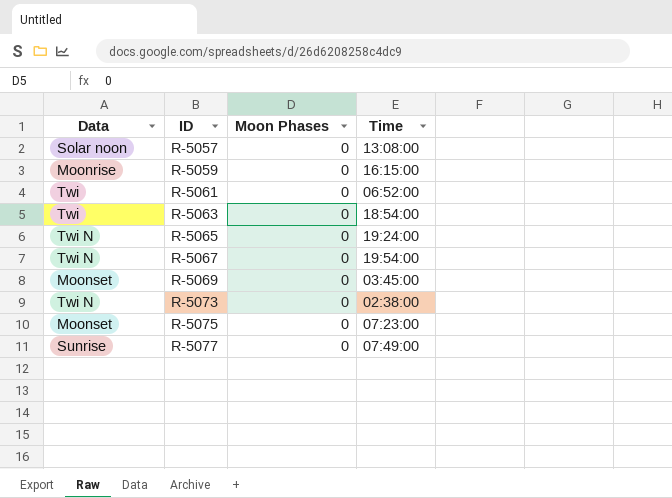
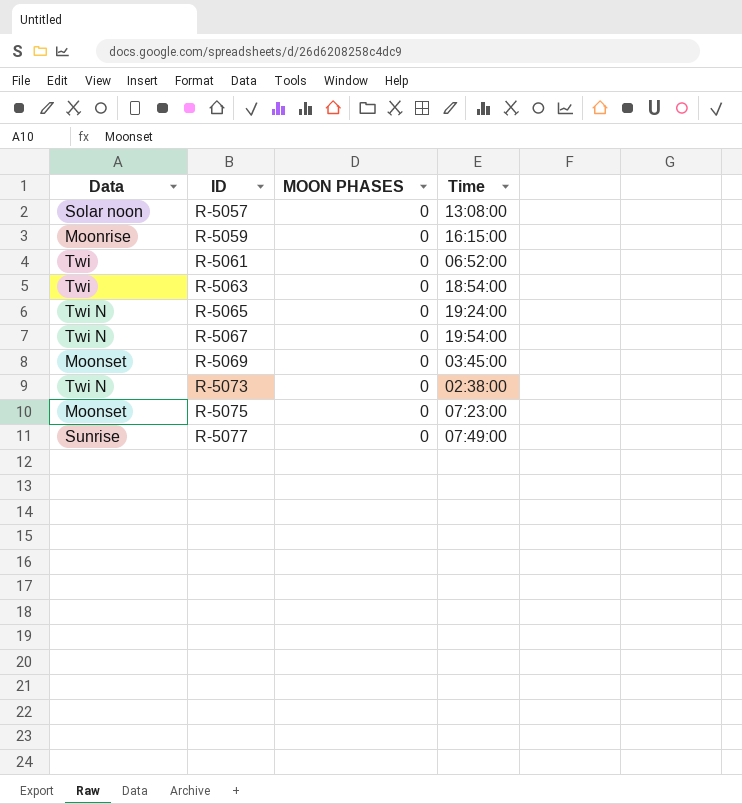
column name: Moon Phases -> MOON PHASES

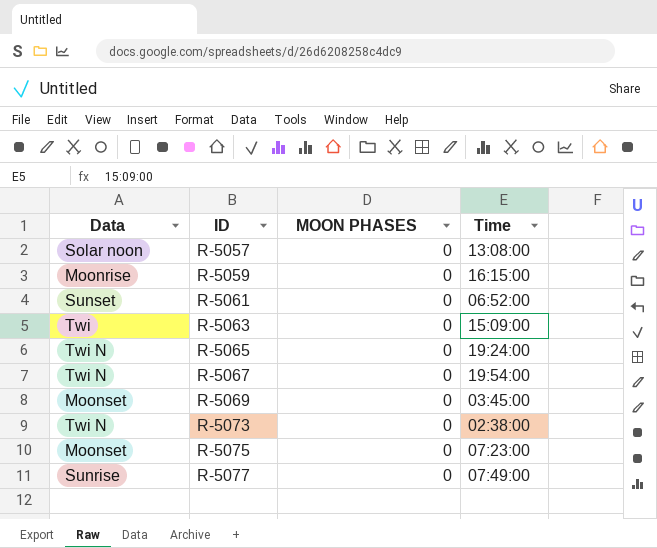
R-5061 | Data: Twi -> Sunset
R-5063 | Time: 18:54:00 -> 15:09:00

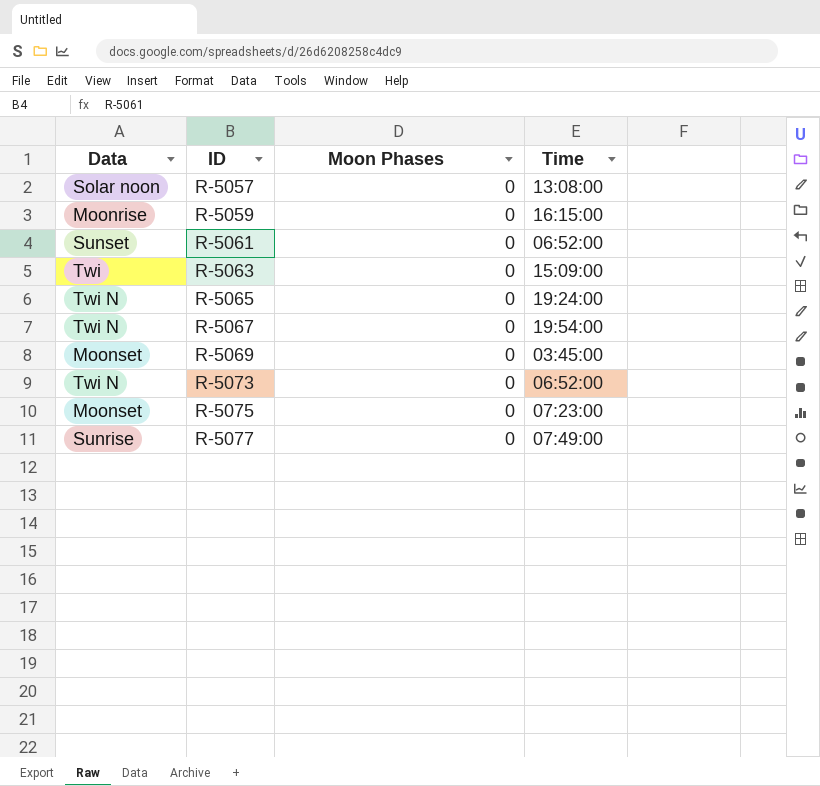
column name: MOON PHASES -> Moon Phases
R-5073 | Time: 02:38:00 -> 06:52:00

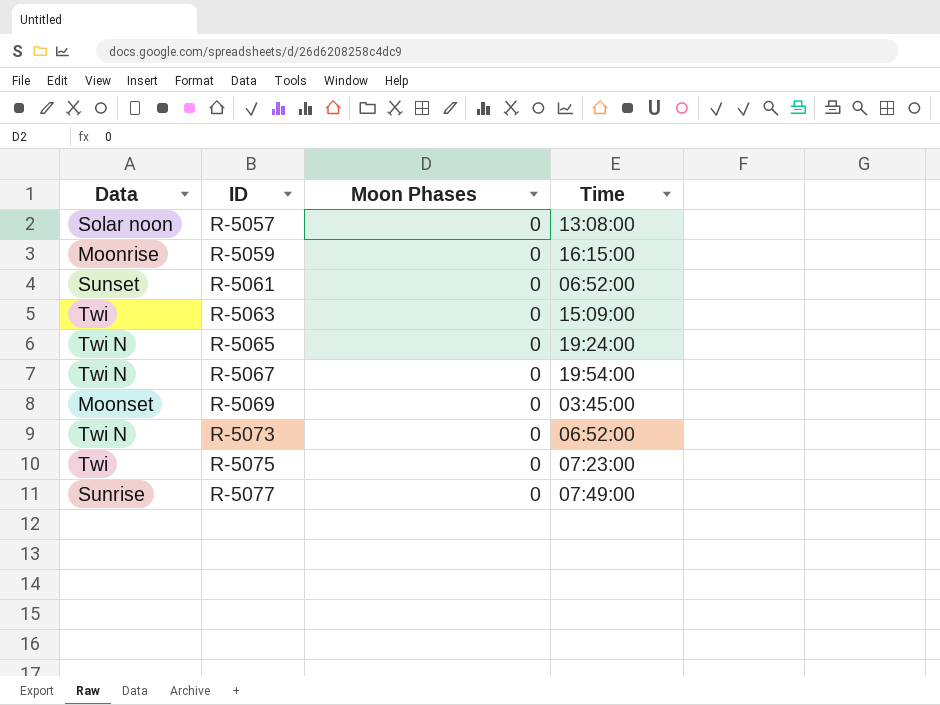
R-5075 | Data: Moonset -> Twi

